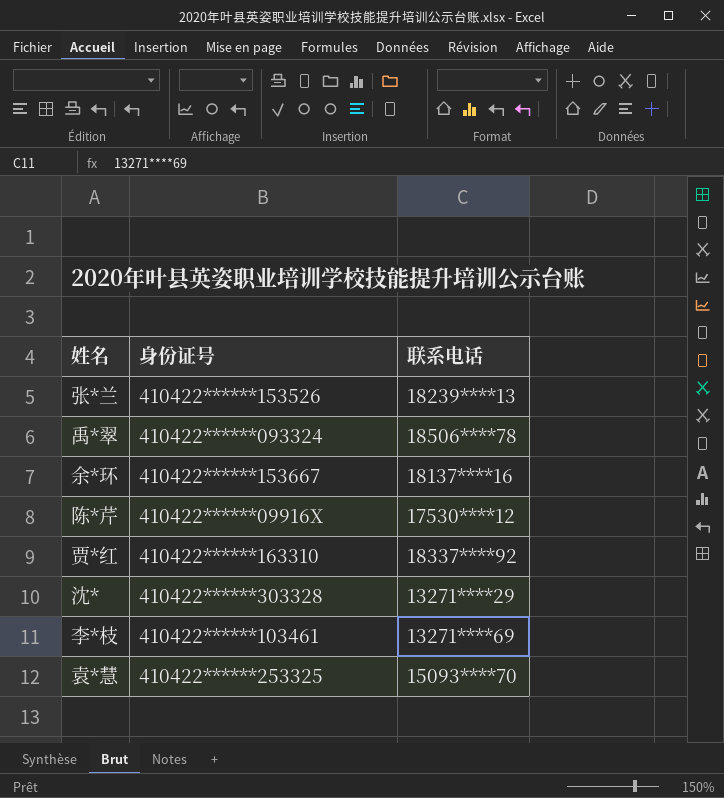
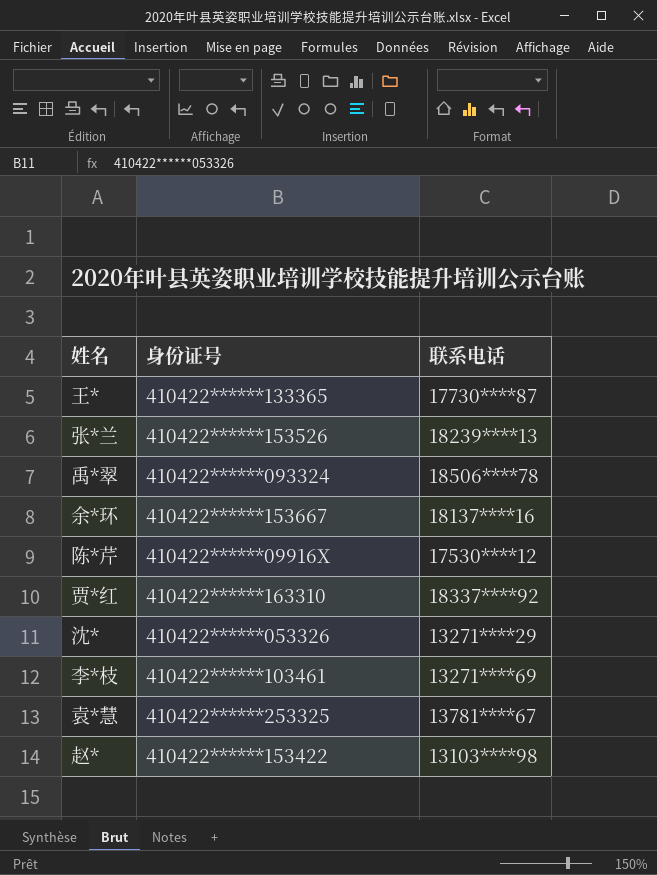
row 王*: none -> 410422******133365 | 17730****87
沈* | 身份证号: 410422******303328 -> 410422******053326
袁*慧 | 联系电话: 15093****70 -> 13781****67
row 赵*: none -> 410422******153422 | 13103****98

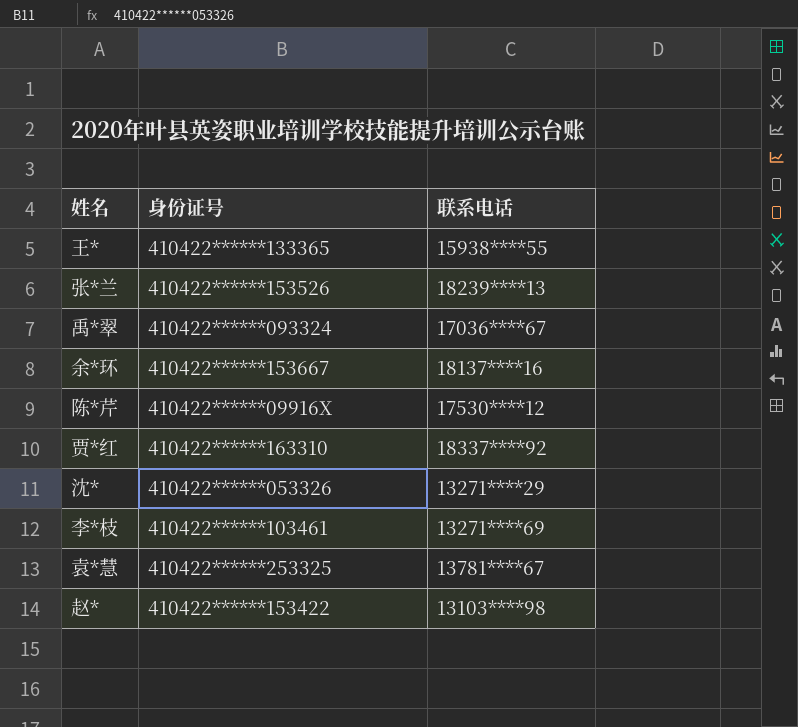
王* | 联系电话: 17730****87 -> 15938****55
禹*翠 | 联系电话: 18506****78 -> 17036****67

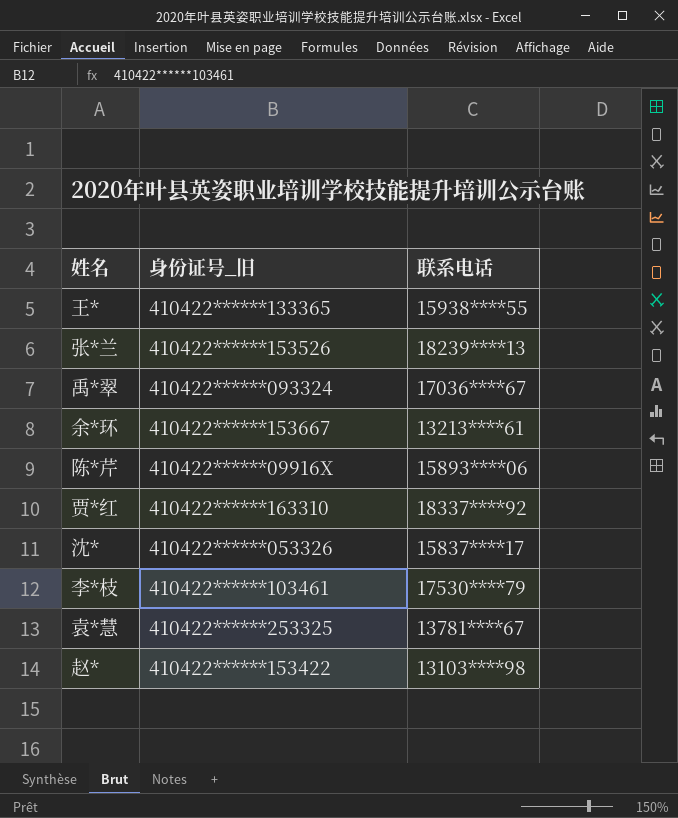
column name: 身份证号 -> 身份证号_旧
余*环 | 联系电话: 18137****16 -> 13213****61
陈*芹 | 联系电话: 17530****12 -> 15893****06
沈* | 联系电话: 13271****29 -> 15837****17
李*枝 | 联系电话: 13271****69 -> 17530****79

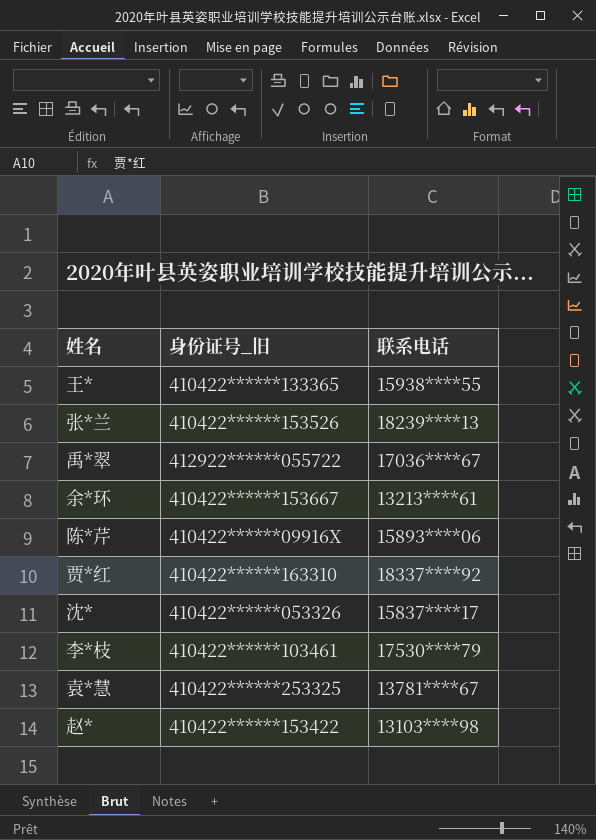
禹*翠 | 身份证号_旧: 410422******093324 -> 412922******055722

